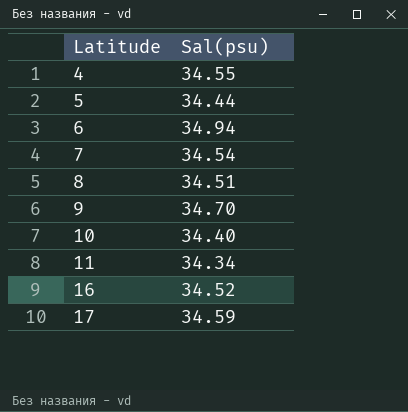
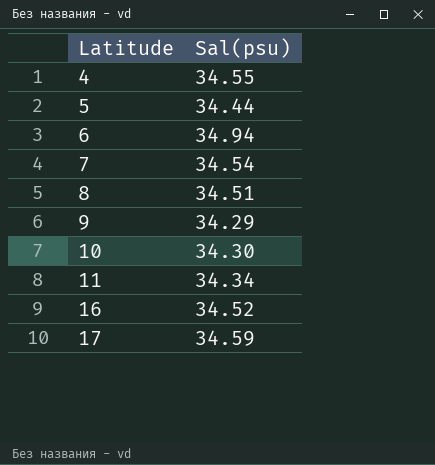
9 | Sal(psu): 34.70 -> 34.29
10 | Sal(psu): 34.40 -> 34.30

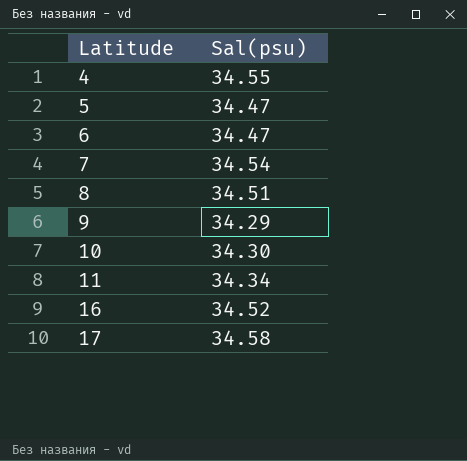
5 | Sal(psu): 34.44 -> 34.47
6 | Sal(psu): 34.94 -> 34.47
17 | Sal(psu): 34.59 -> 34.58

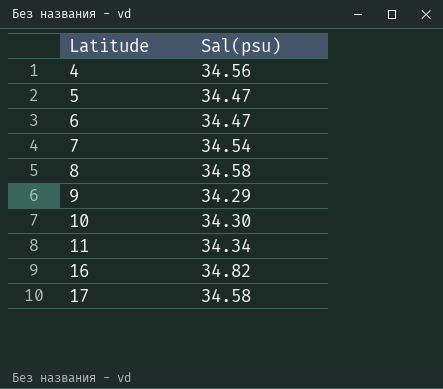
4 | Sal(psu): 34.55 -> 34.56
8 | Sal(psu): 34.51 -> 34.58
16 | Sal(psu): 34.52 -> 34.82

